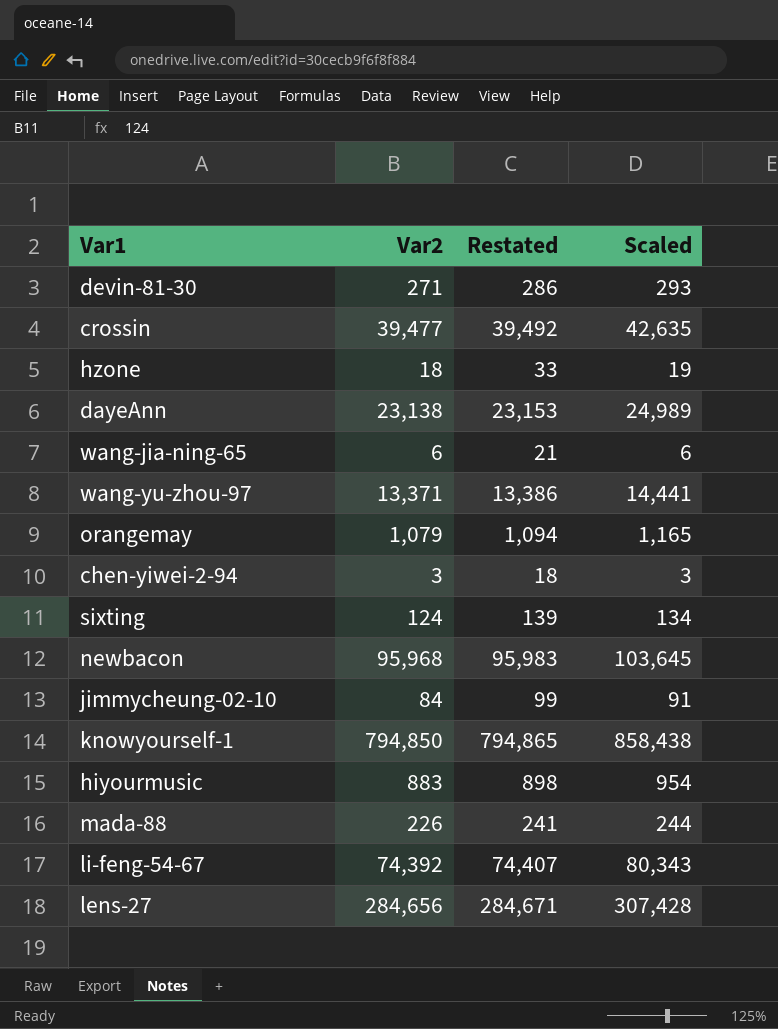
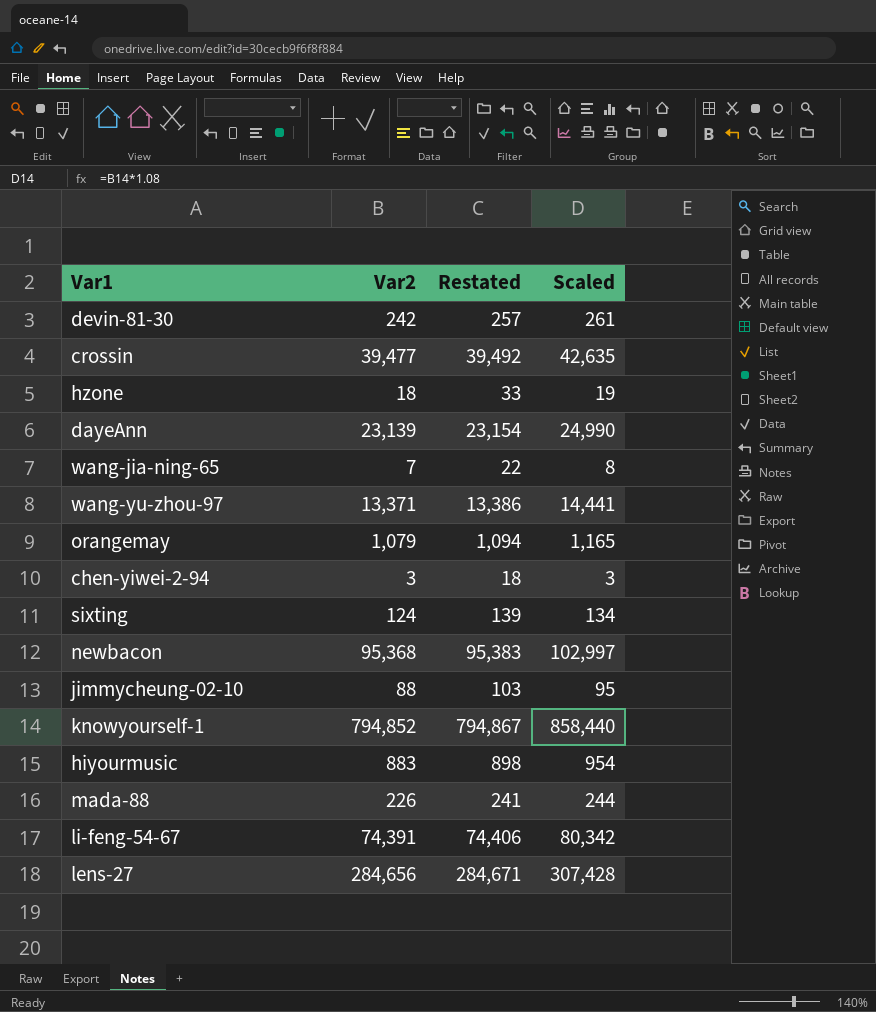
devin-81-30 | Var2: 271 -> 242
devin-81-30 | Restated: 286 -> 257
devin-81-30 | Scaled: 293 -> 261
dayeAnn | Var2: 23,138 -> 23,139
dayeAnn | Restated: 23,153 -> 23,154
dayeAnn | Scaled: 24,989 -> 24,990
wang-jia-ning-65 | Var2: 6 -> 7
wang-jia-ning-65 | Restated: 21 -> 22
wang-jia-ning-65 | Scaled: 6 -> 8
newbacon | Var2: 95,968 -> 95,368
newbacon | Restated: 95,983 -> 95,383
newbacon | Scaled: 103,645 -> 102,997
jimmycheung-02-10 | Var2: 84 -> 88
jimmycheung-02-10 | Restated: 99 -> 103
jimmycheung-02-10 | Scaled: 91 -> 95
knowyourself-1 | Var2: 794,850 -> 794,852
knowyourself-1 | Restated: 794,865 -> 794,867
knowyourself-1 | Scaled: 858,438 -> 858,440
li-feng-54-67 | Var2: 74,392 -> 74,391
li-feng-54-67 | Restated: 74,407 -> 74,406
li-feng-54-67 | Scaled: 80,343 -> 80,342

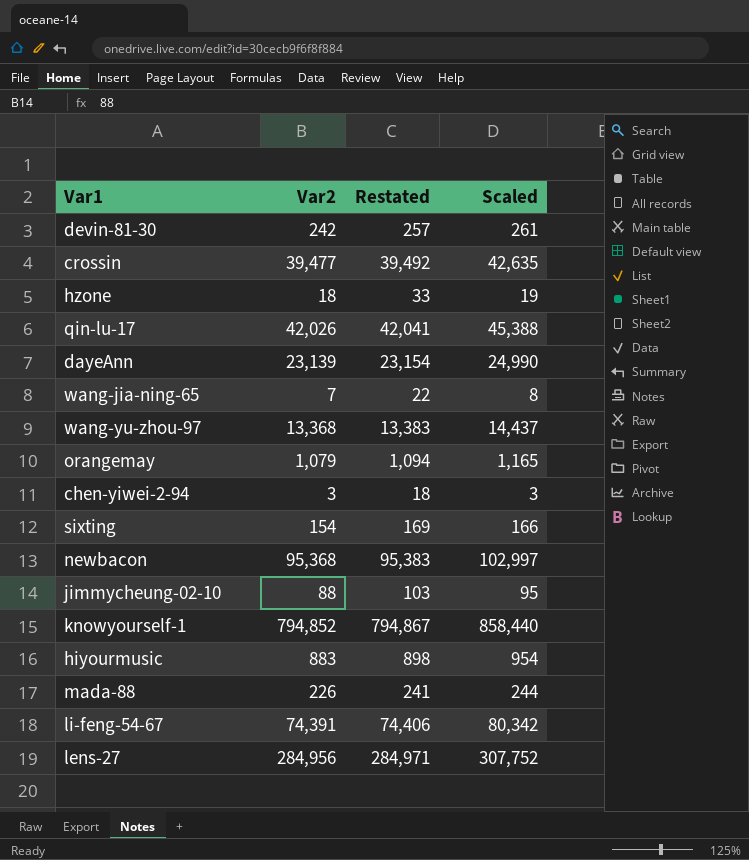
row qin-lu-17: none -> 42,026 | 42,041 | 45,388
wang-yu-zhou-97 | Var2: 13,371 -> 13,368
wang-yu-zhou-97 | Restated: 13,386 -> 13,383
wang-yu-zhou-97 | Scaled: 14,441 -> 14,437
sixting | Var2: 124 -> 154
sixting | Restated: 139 -> 169
sixting | Scaled: 134 -> 166
lens-27 | Var2: 284,656 -> 284,956
lens-27 | Restated: 284,671 -> 284,971
lens-27 | Scaled: 307,428 -> 307,752

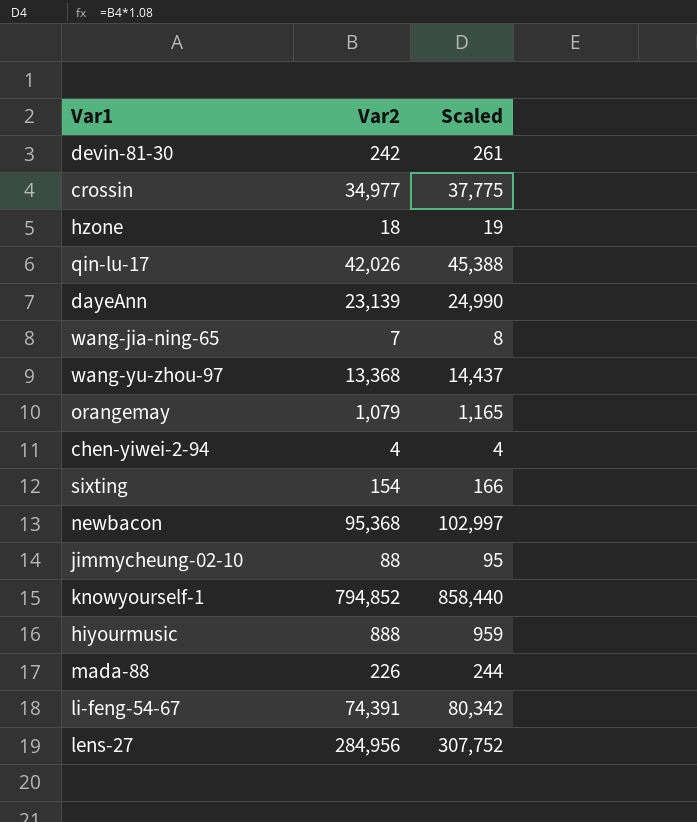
column Restated | formula: [Var2] + 15 -> none
crossin | Var2: 39,477 -> 34,977
crossin | Scaled: 42,635 -> 37,775
chen-yiwei-2-94 | Var2: 3 -> 4
chen-yiwei-2-94 | Scaled: 3 -> 4
hiyourmusic | Var2: 883 -> 888
hiyourmusic | Scaled: 954 -> 959

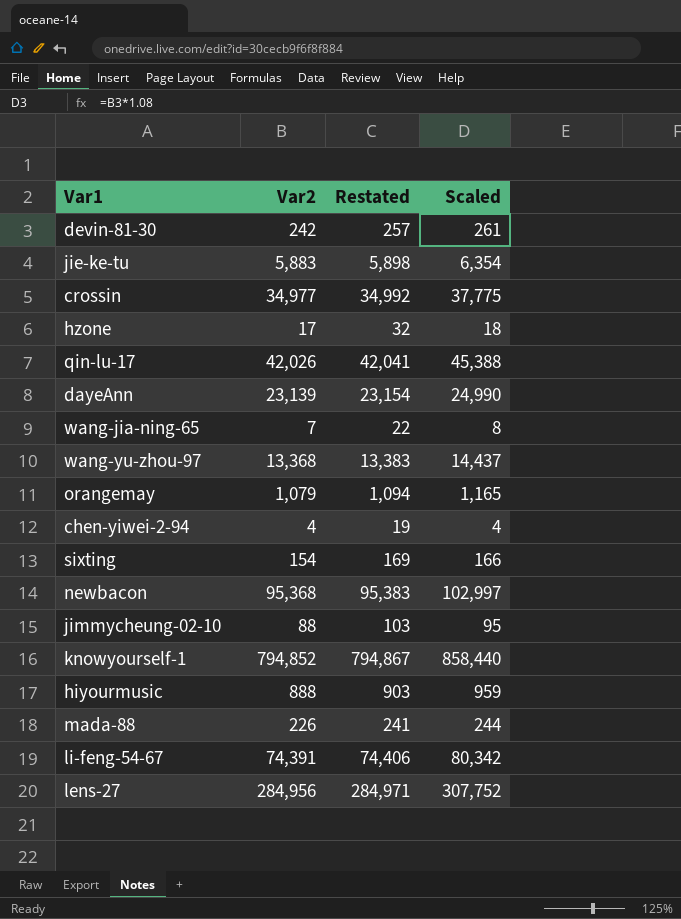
column Restated | formula: none -> [Var2] + 15
row jie-ke-tu: none -> 5,883 | 5,898 | 6,354
hzone | Var2: 18 -> 17
hzone | Scaled: 19 -> 18

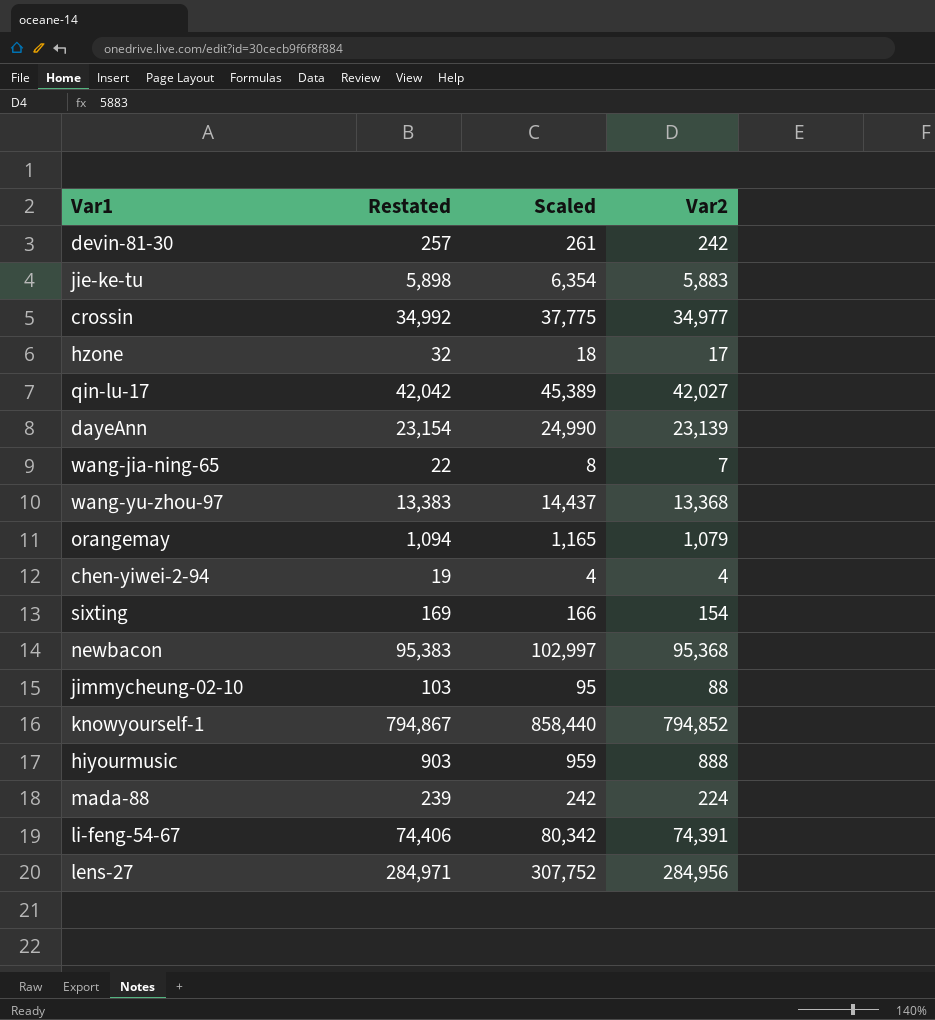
column Var2 | position: 2 -> 4
qin-lu-17 | Restated: 42,041 -> 42,042
qin-lu-17 | Scaled: 45,388 -> 45,389
qin-lu-17 | Var2: 42,026 -> 42,027
mada-88 | Restated: 241 -> 239
mada-88 | Scaled: 244 -> 242
mada-88 | Var2: 226 -> 224

